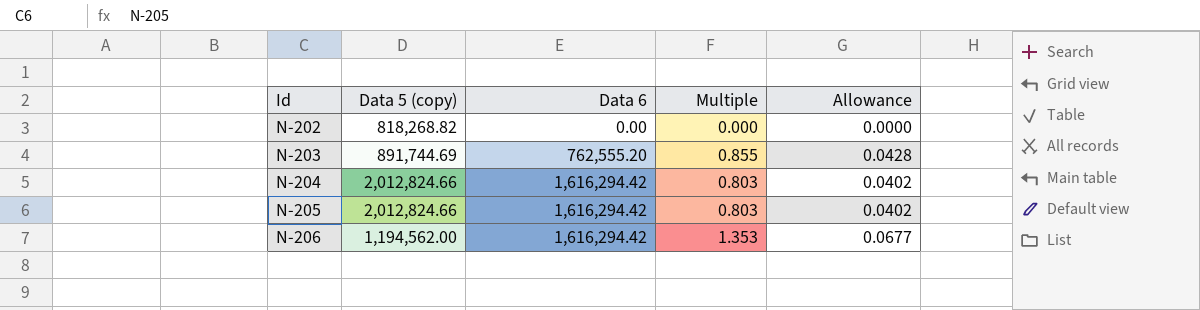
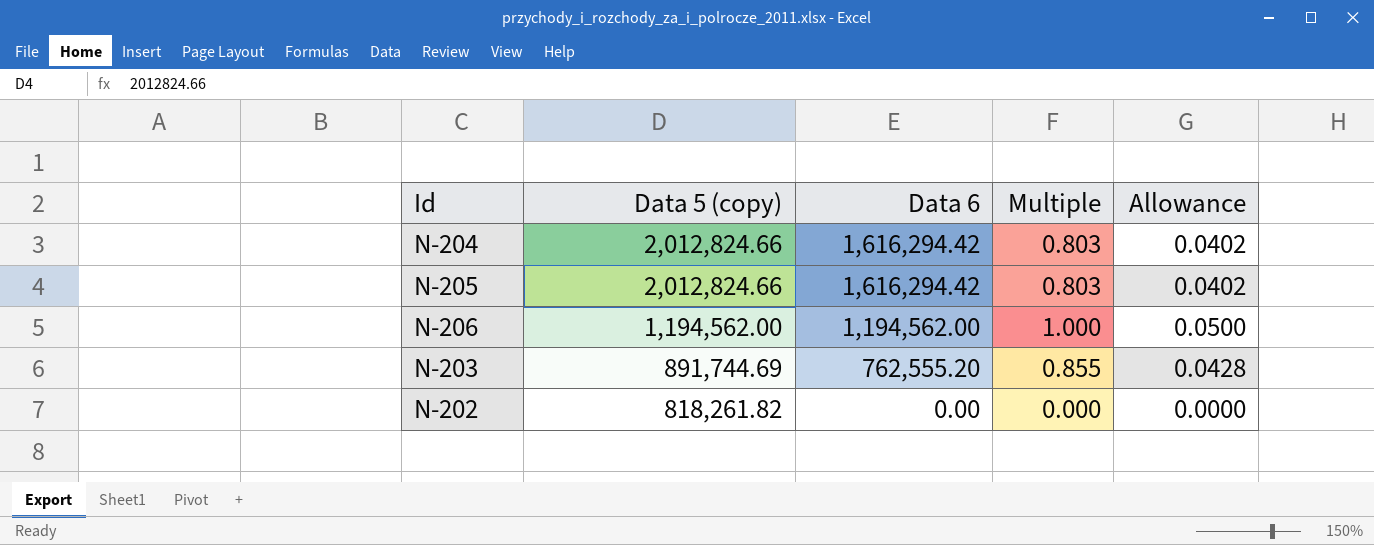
row order: Id ascending -> Data 5 (copy) descending
N-206 | Data 6: 1,616,294.42 -> 1,194,562.00
N-206 | Multiple: 1.353 -> 1.000
N-206 | Allowance: 0.0677 -> 0.0500
N-202 | Data 5 (copy): 818,268.82 -> 818,261.82

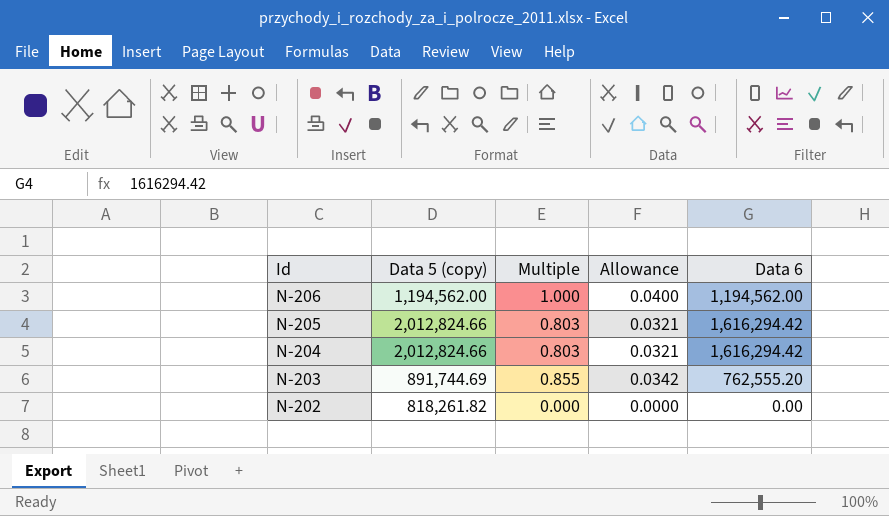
row order: Data 5 (copy) descending -> Id descending
column Allowance | formula: [Multiple] * 0.05 -> [Multiple] * 0.04
column Data 6 | position: 3 -> 5

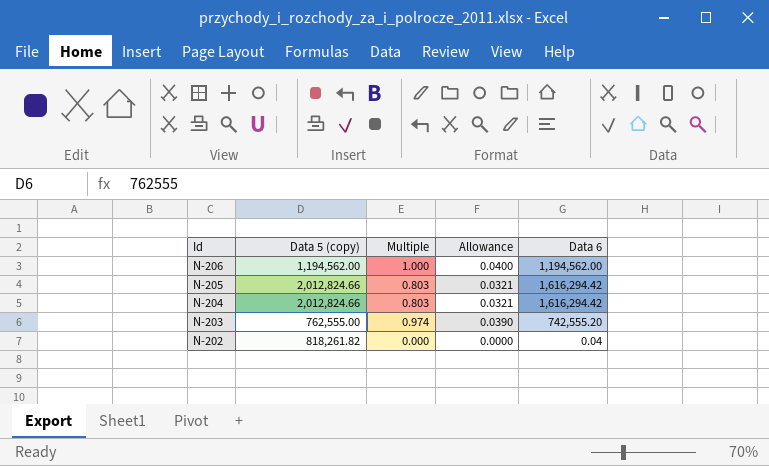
N-203 | Data 5 (copy): 891,744.69 -> 762,555.00
N-203 | Multiple: 0.855 -> 0.974
N-203 | Allowance: 0.0342 -> 0.0390
N-203 | Data 6: 762,555.20 -> 742,555.20
N-202 | Data 6: 0.00 -> 0.04

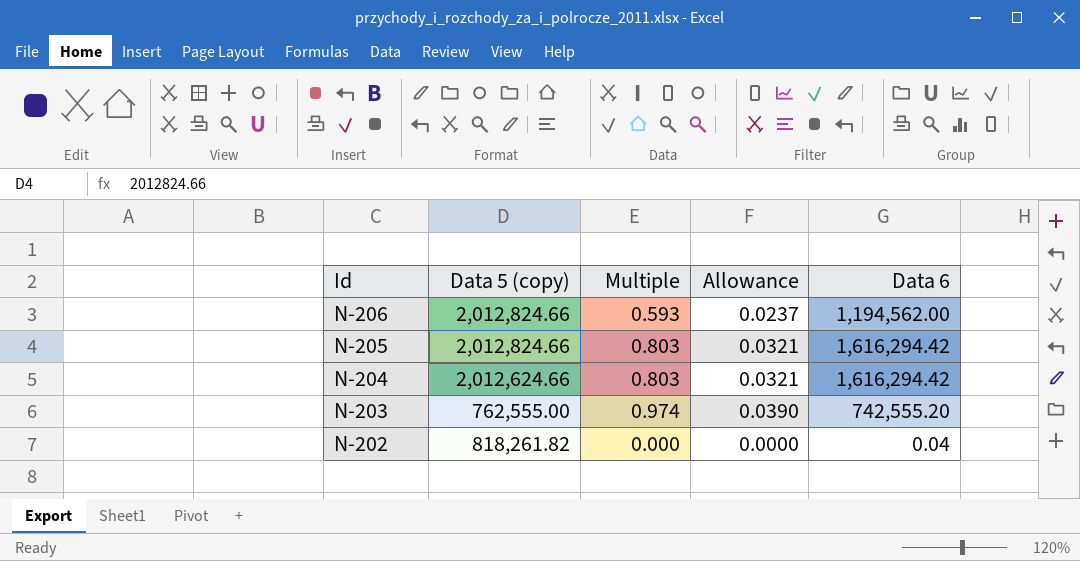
N-206 | Data 5 (copy): 1,194,562.00 -> 2,012,824.66
N-206 | Multiple: 1.000 -> 0.593
N-206 | Allowance: 0.0400 -> 0.0237
N-204 | Data 5 (copy): 2,012,824.66 -> 2,012,624.66

